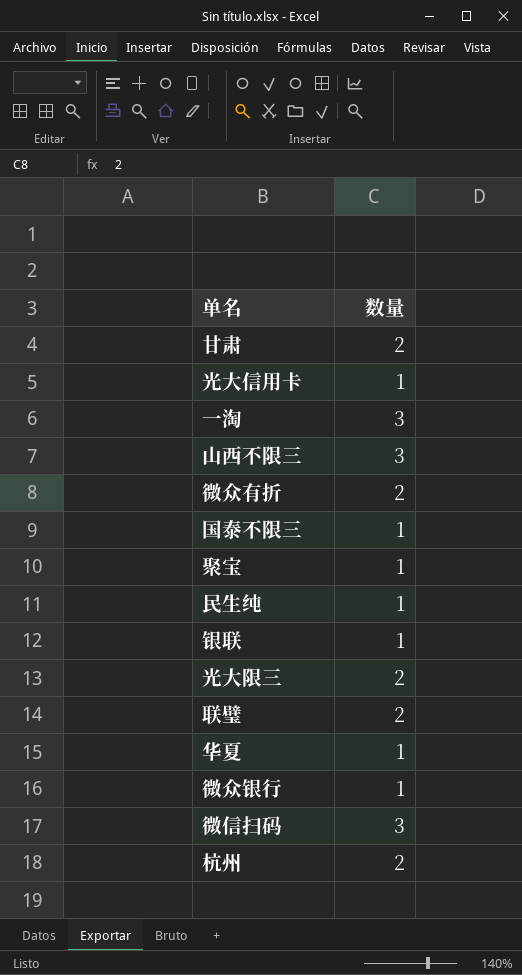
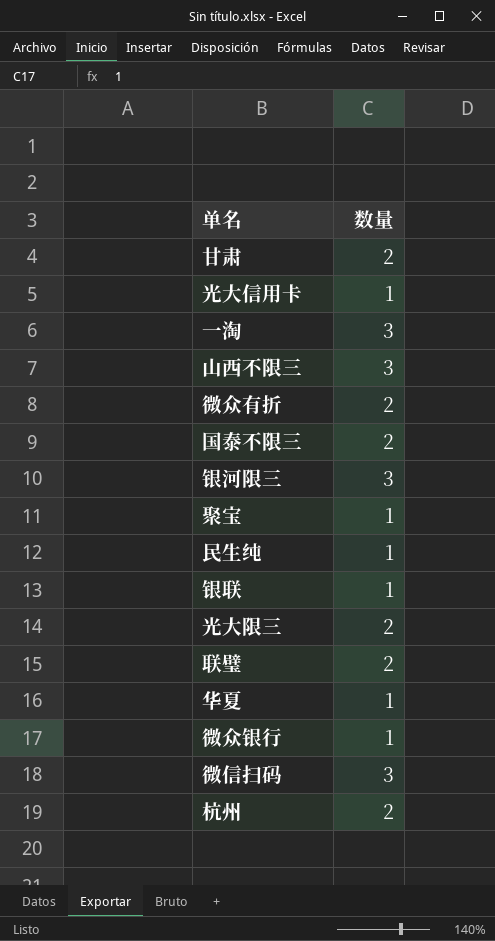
国泰不限三 | 数量: 1 -> 2
row 银河限三: none -> 3

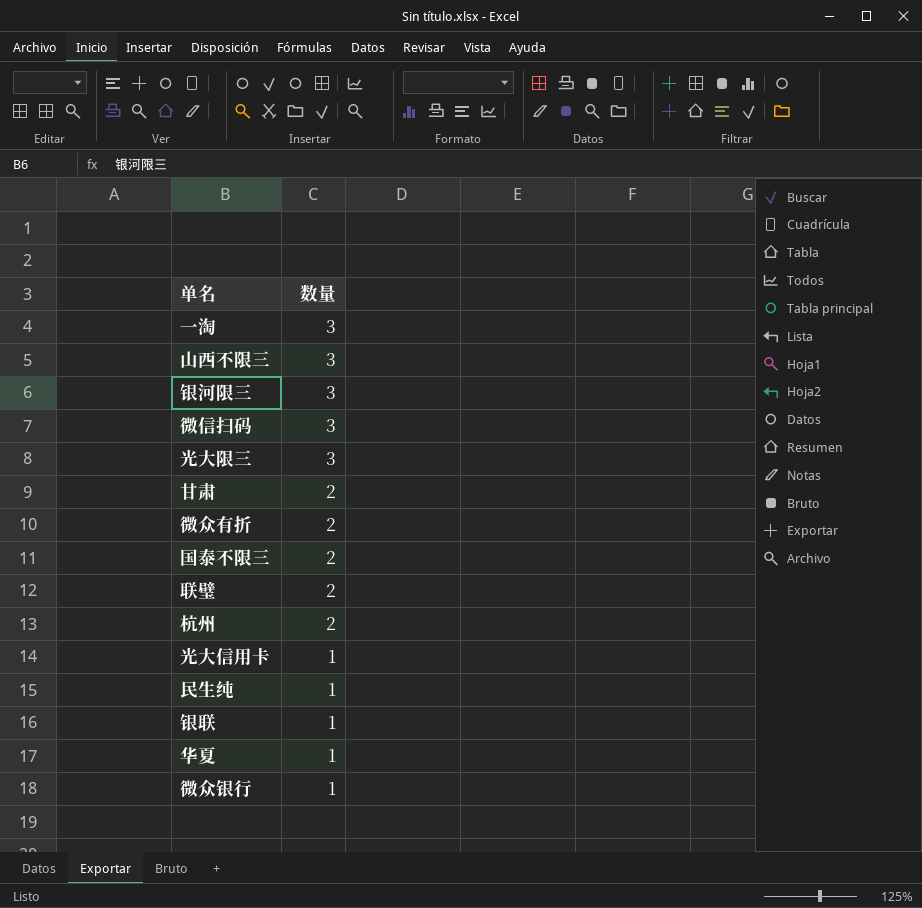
row order: none -> 数量 descending
row 聚宝: 1 -> none
光大限三 | 数量: 2 -> 3

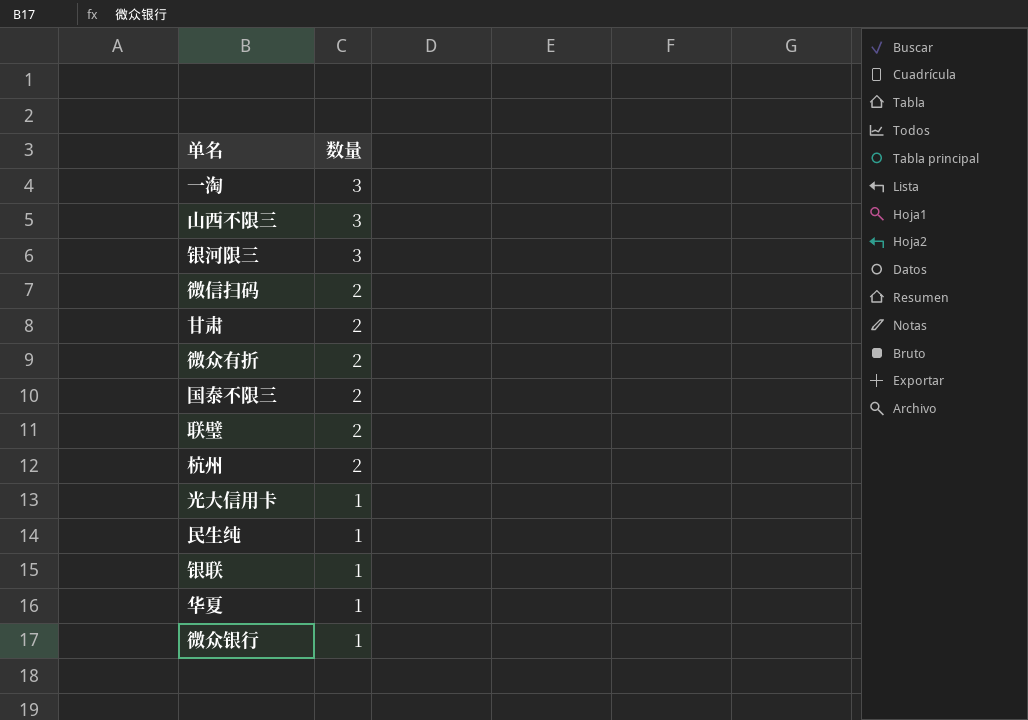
row 光大限三: 3 -> none
微信扫码 | 数量: 3 -> 2

